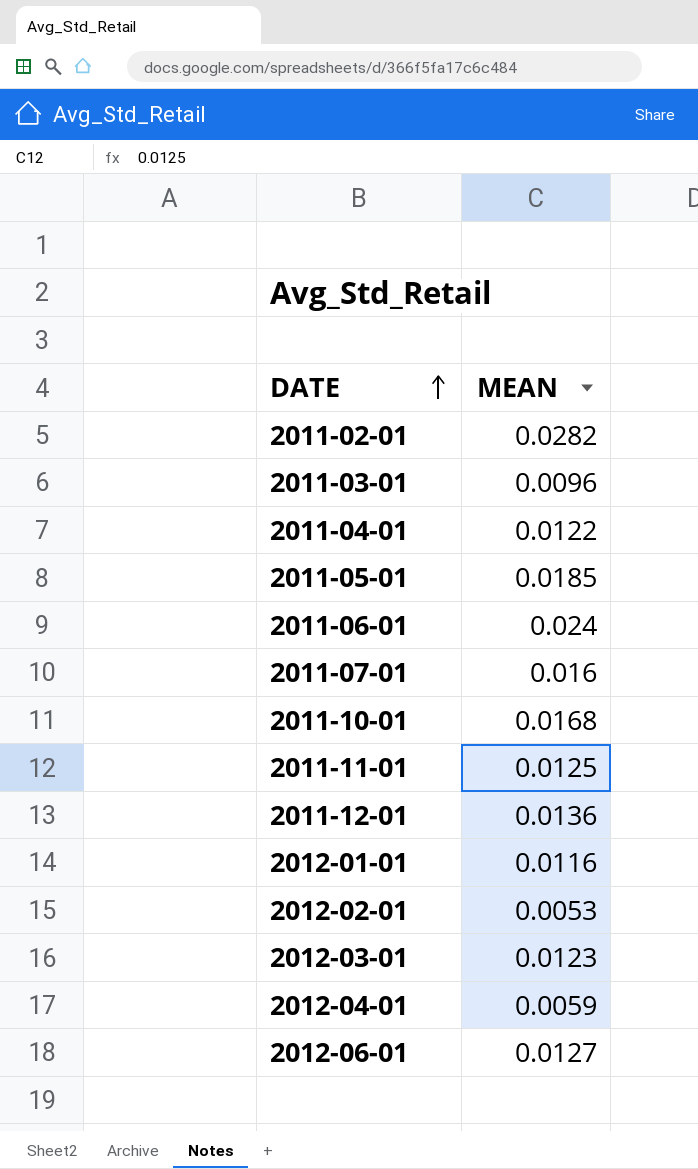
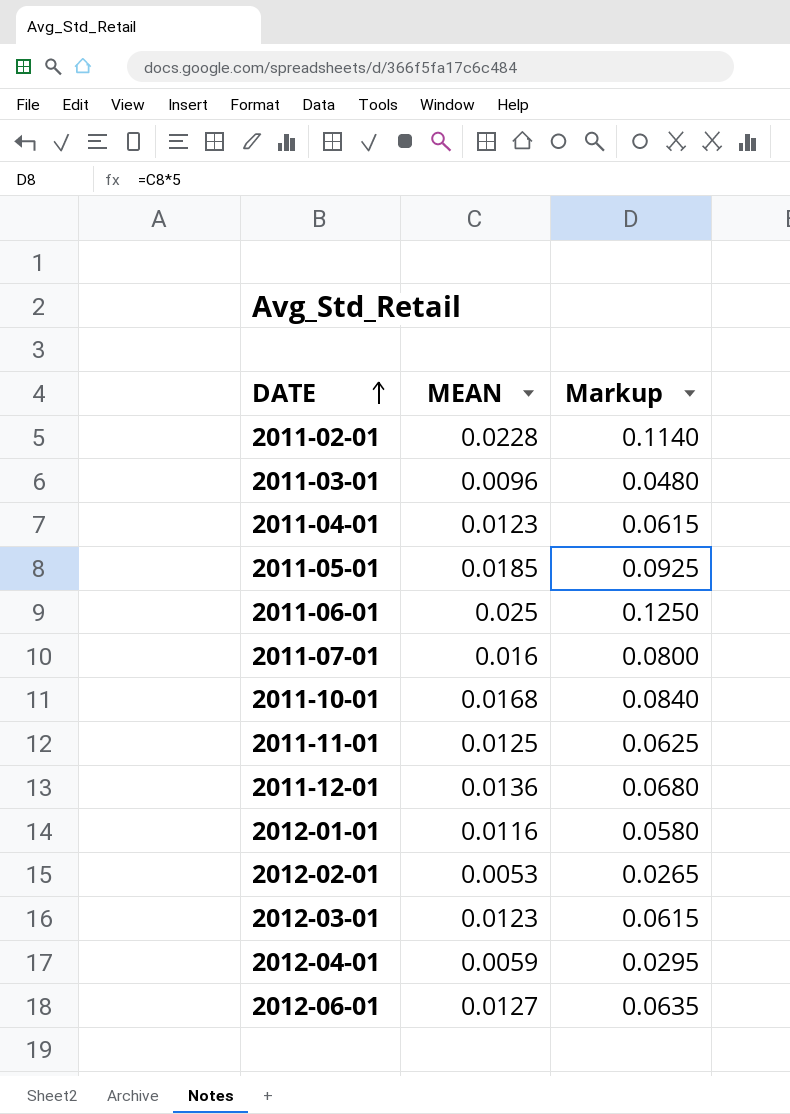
column Markup | formula: none -> [MEAN] * 5
2011-02-01 | MEAN: 0.0282 -> 0.0228
2011-04-01 | MEAN: 0.0122 -> 0.0123
2011-06-01 | MEAN: 0.024 -> 0.025

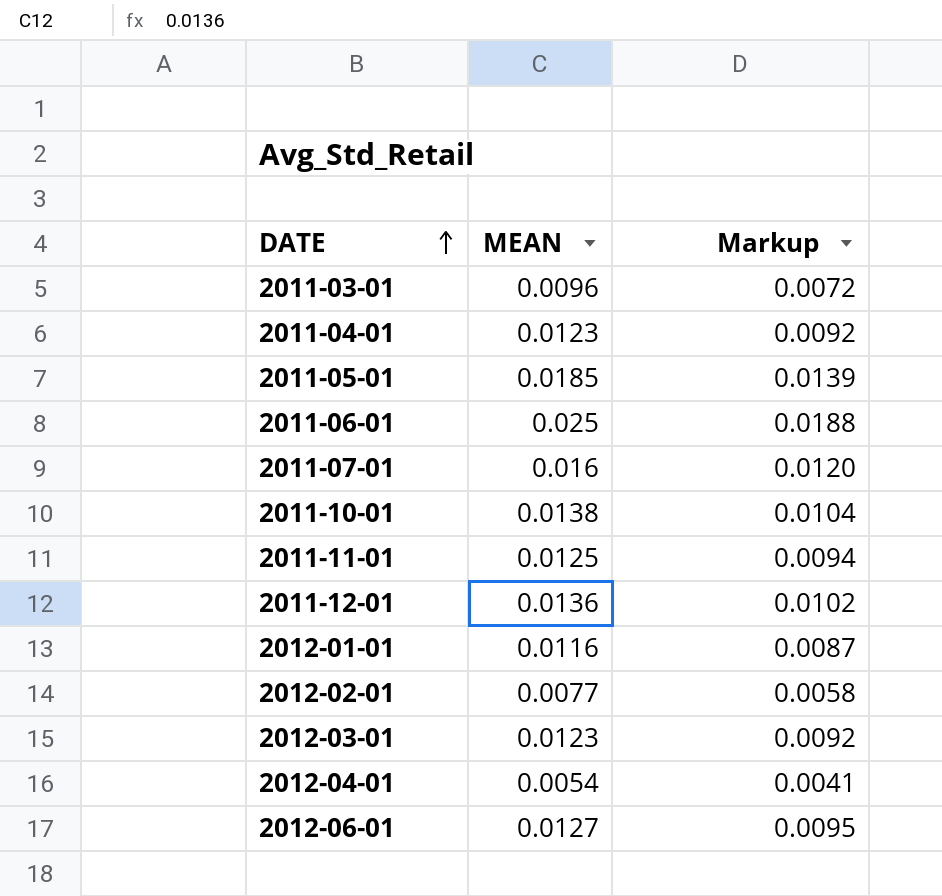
column Markup | formula: [MEAN] * 5 -> [MEAN] * 0.75
row 2011-02-01: 0.0228 | 0.1140 -> none
2011-10-01 | MEAN: 0.0168 -> 0.0138
2012-02-01 | MEAN: 0.0053 -> 0.0077
2012-04-01 | MEAN: 0.0059 -> 0.0054

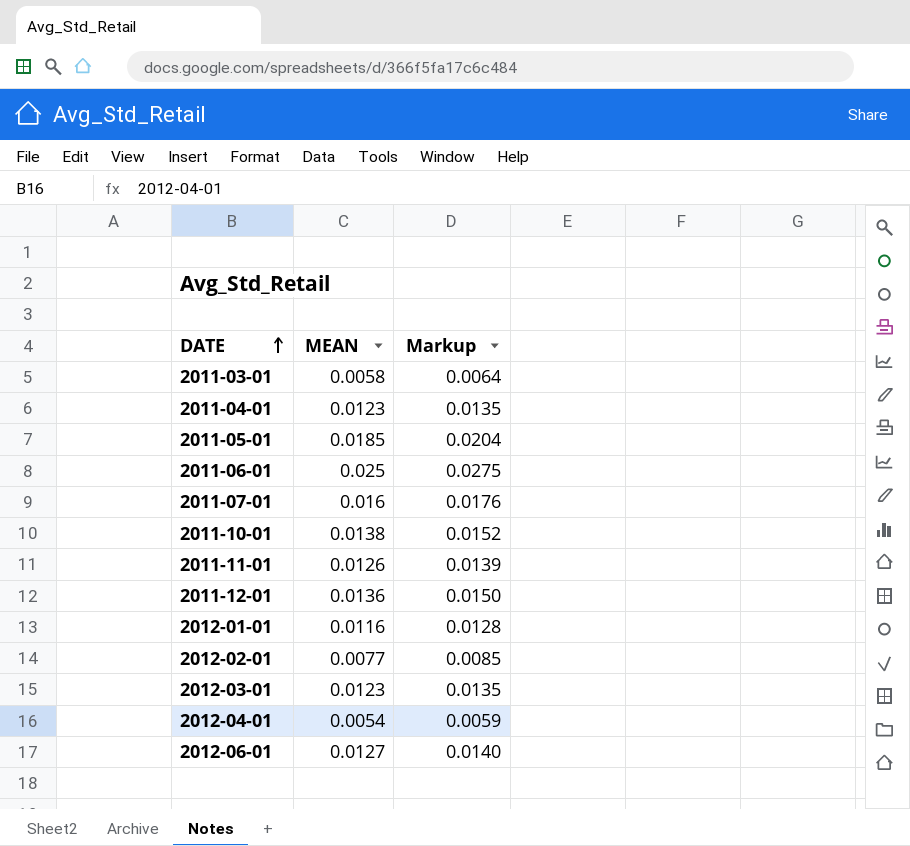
column Markup | formula: [MEAN] * 0.75 -> [MEAN] * 1.1
2011-03-01 | MEAN: 0.0096 -> 0.0058
2011-11-01 | MEAN: 0.0125 -> 0.0126

